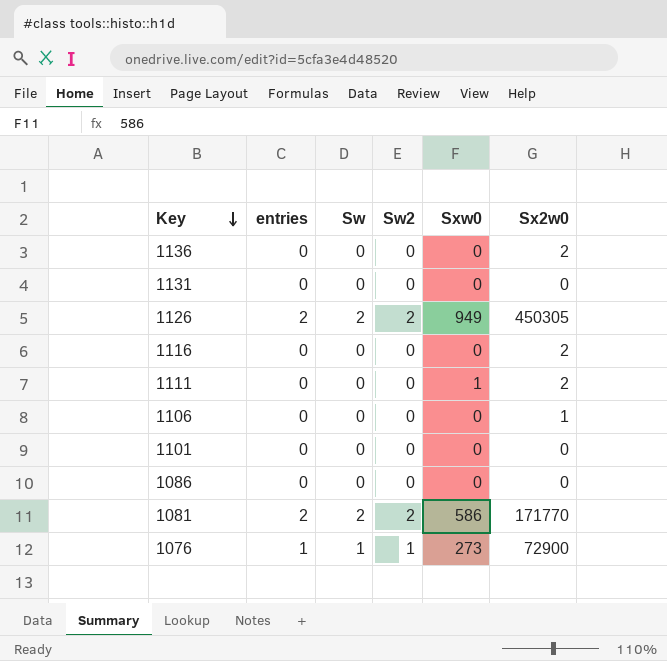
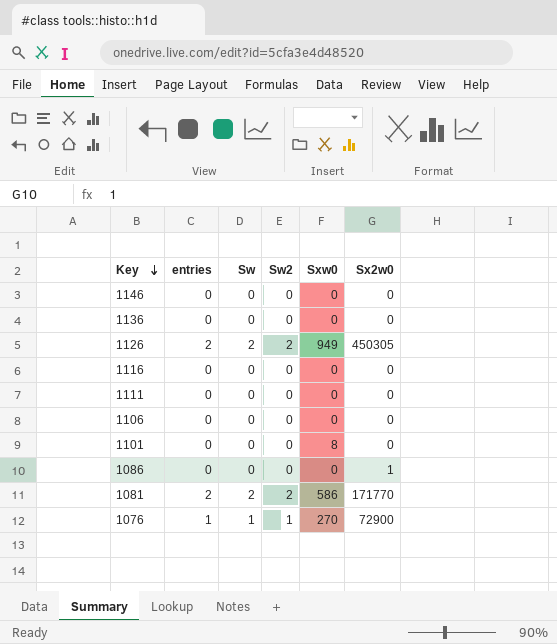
row 1131: 0 | 0 | 0 | 0 | 0 -> none
row 1146: none -> 0 | 0 | 0 | 0 | 0
1136 | Sx2w0: 2 -> 0
1116 | Sx2w0: 2 -> 0
1111 | Sxw0: 1 -> 0
1111 | Sx2w0: 2 -> 0
1106 | Sx2w0: 1 -> 0
1101 | Sxw0: 0 -> 8
1086 | Sx2w0: 0 -> 1
1076 | Sxw0: 273 -> 270

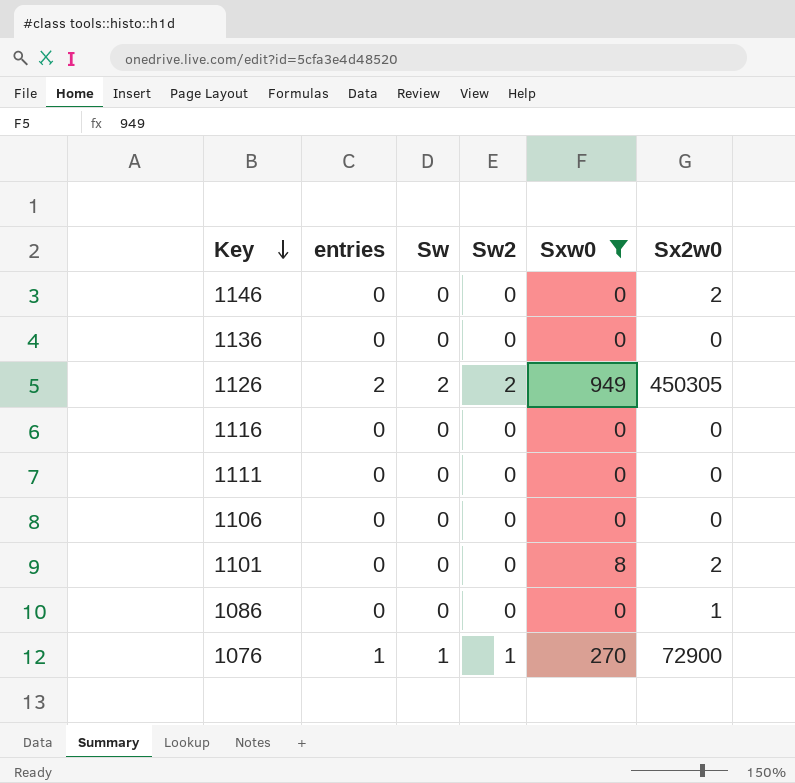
filter: none -> Sxw0 != 586
1146 | Sx2w0: 0 -> 2
1101 | Sx2w0: 0 -> 2

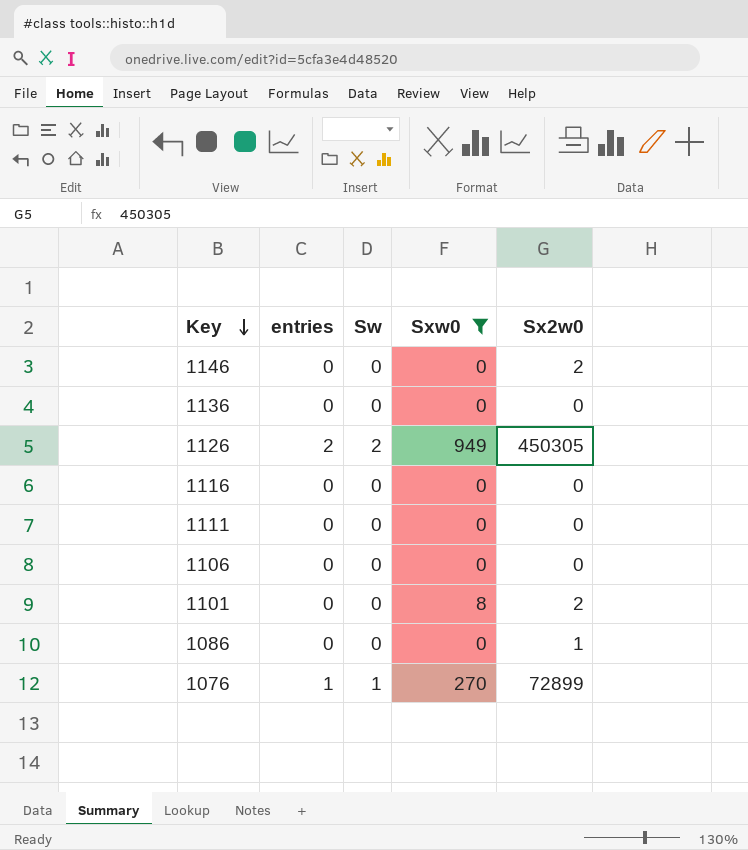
column Sw2 | position: 4 -> none
1076 | Sx2w0: 72900 -> 72899

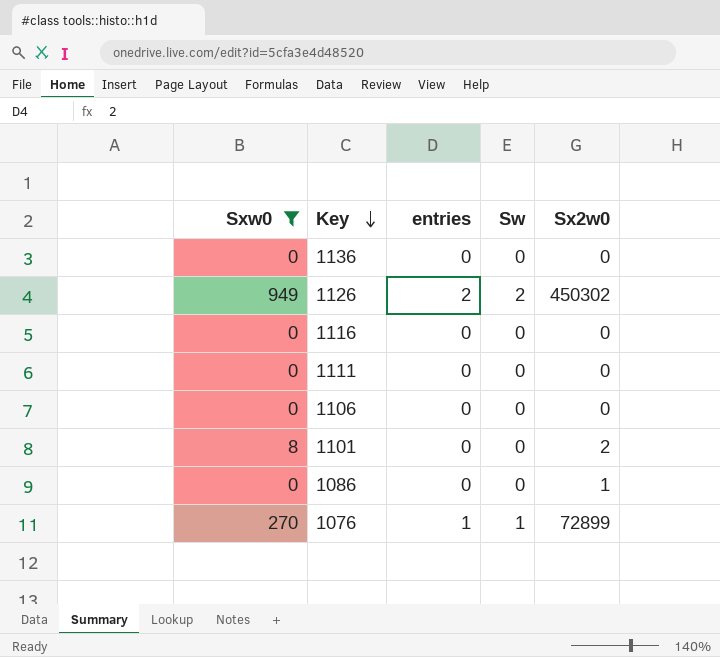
column Sxw0 | position: 4 -> 1
row 1146: 0 | 0 | 0 | 2 -> none
1126 | Sx2w0: 450305 -> 450302

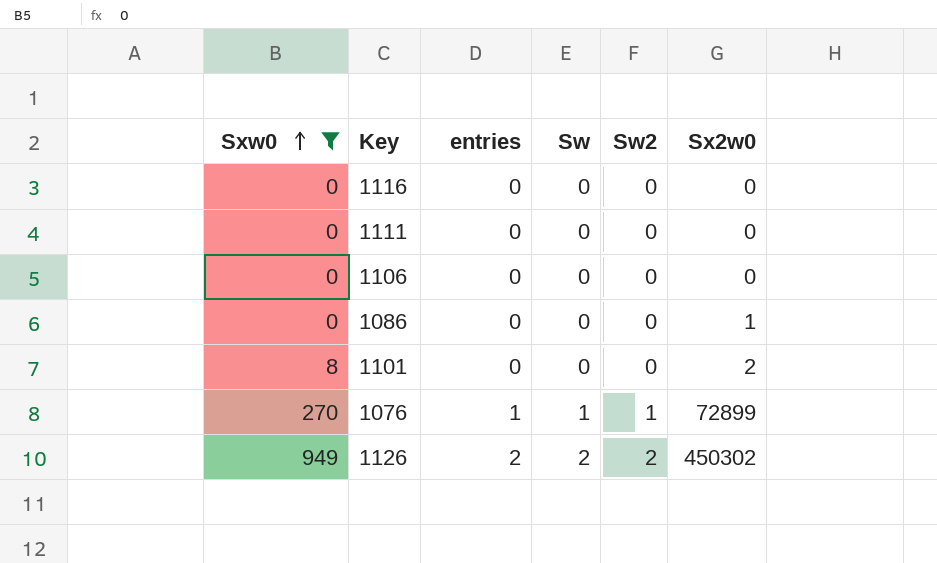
row order: Key descending -> Sxw0 ascending
column Sw2 | position: none -> 5
row 1136: 0 | 0 | 0 | 0 -> none

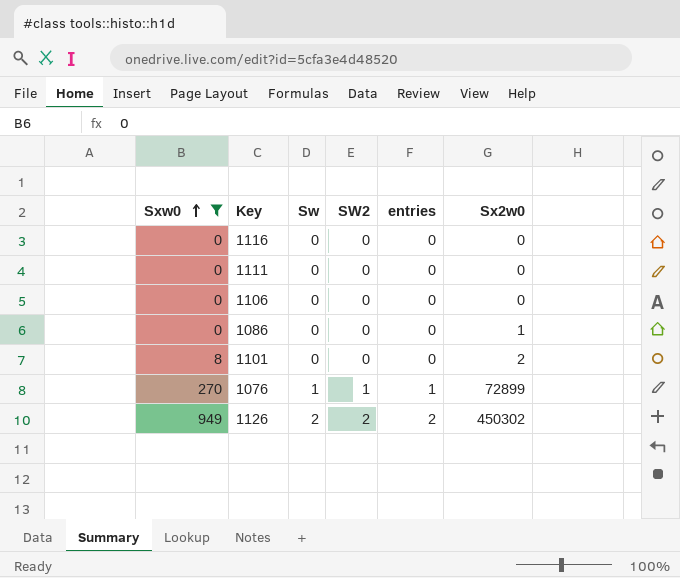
column name: Sw2 -> SW2
column entries | position: 3 -> 5

